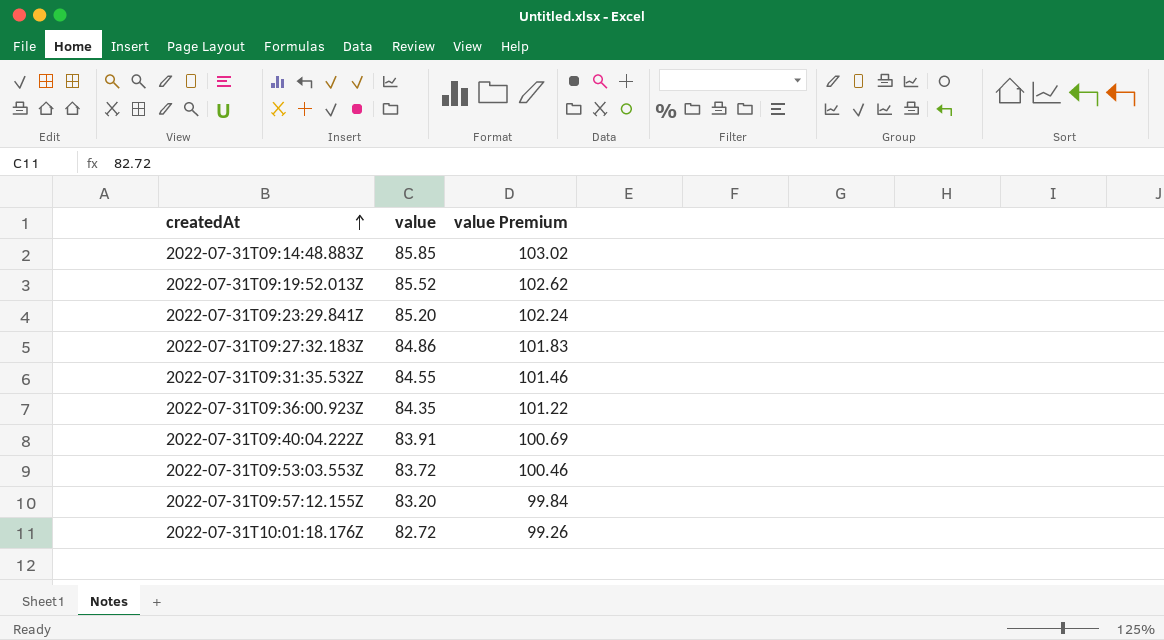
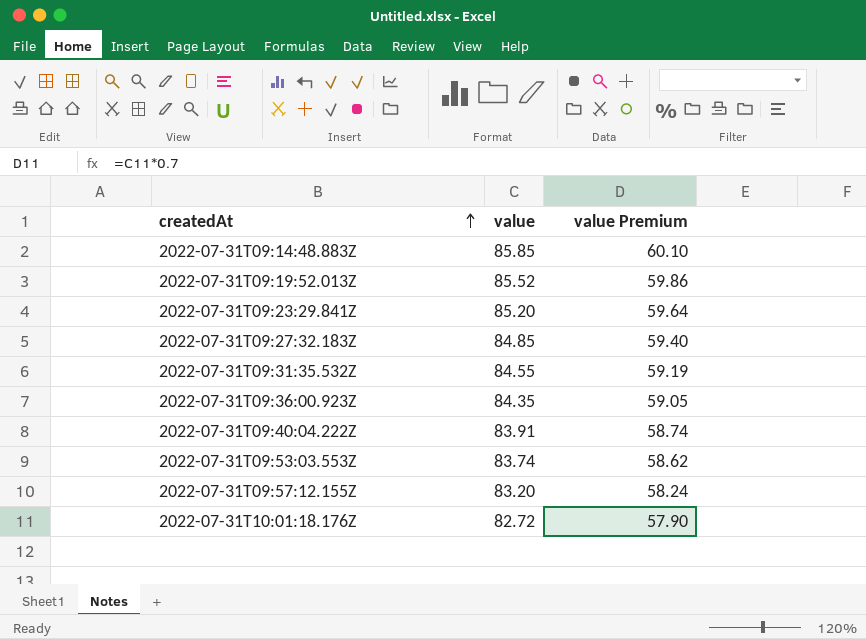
column value Premium | formula: [value] * 1.2 -> [value] * 0.7
2022-07-31T09:27:32.183Z | value: 84.86 -> 84.85
2022-07-31T09:53:03.553Z | value: 83.72 -> 83.74

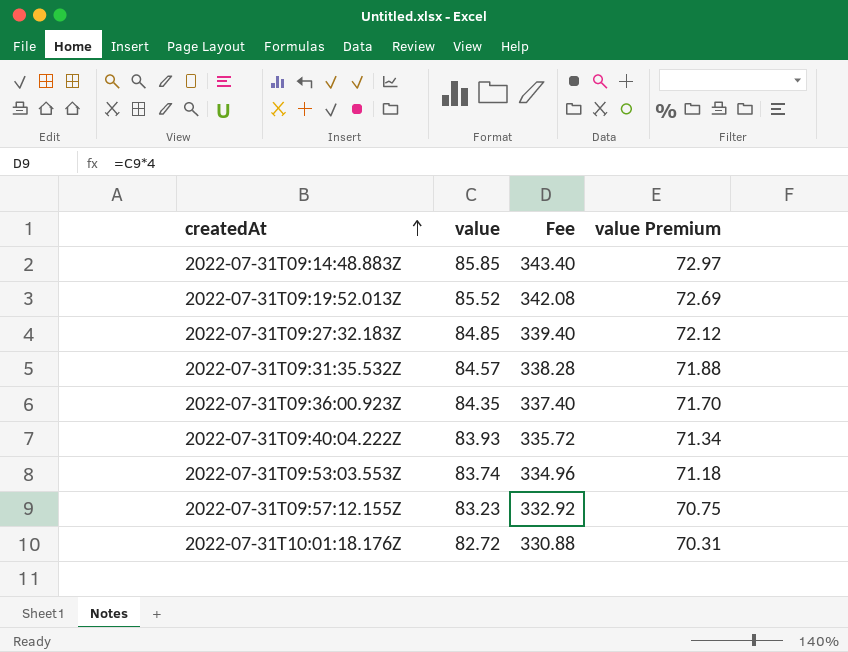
column Fee | formula: none -> [value] * 4
column value Premium | formula: [value] * 0.7 -> [value] * 0.85
row 2022-07-31T09:23:29.841Z: 85.20 | 59.64 -> none
2022-07-31T09:31:35.532Z | value: 84.55 -> 84.57
2022-07-31T09:40:04.222Z | value: 83.91 -> 83.93
2022-07-31T09:57:12.155Z | value: 83.20 -> 83.23

